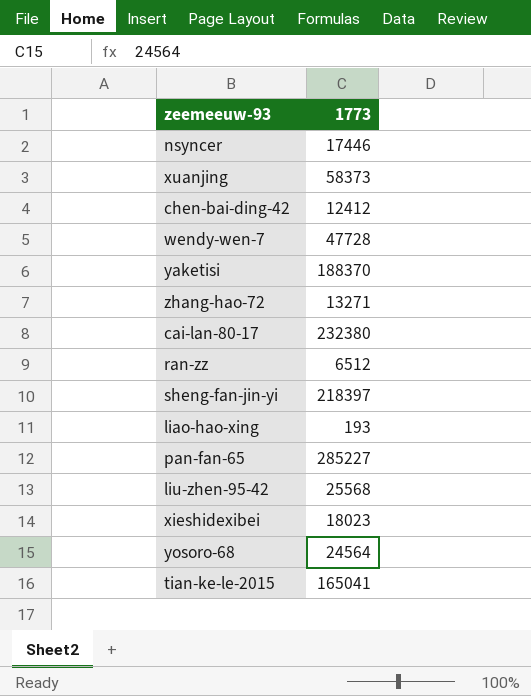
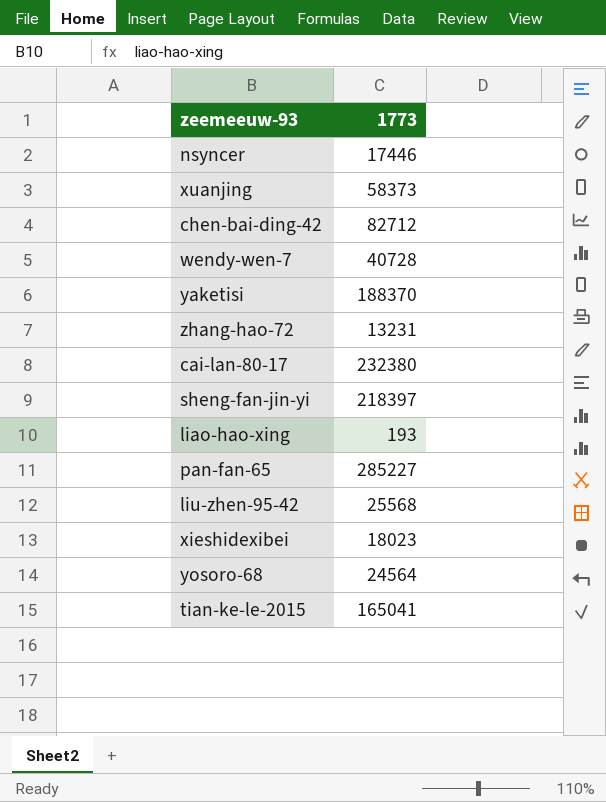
row ran-zz: 6512 -> none
chen-bai-ding-42 | 1773: 12412 -> 82712
wendy-wen-7 | 1773: 47728 -> 40728
zhang-hao-72 | 1773: 13271 -> 13231

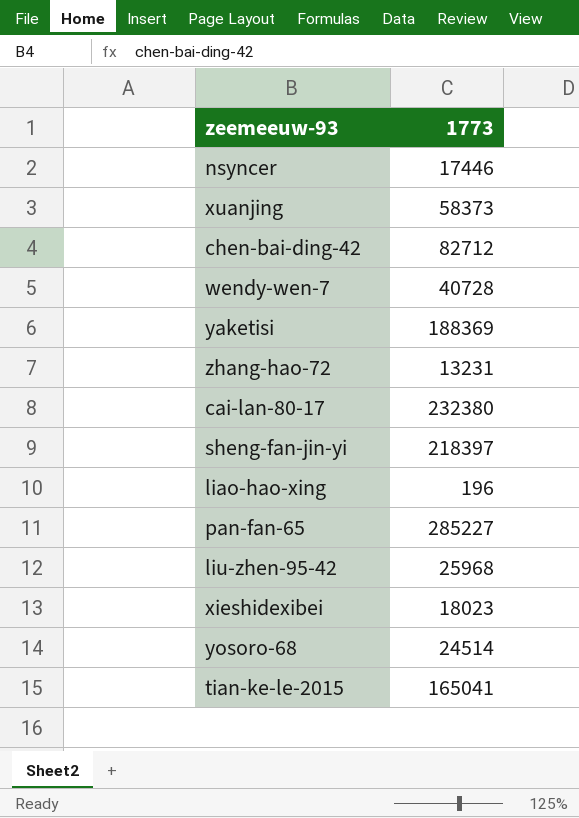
yaketisi | 1773: 188370 -> 188369
liao-hao-xing | 1773: 193 -> 196
liu-zhen-95-42 | 1773: 25568 -> 25968
yosoro-68 | 1773: 24564 -> 24514

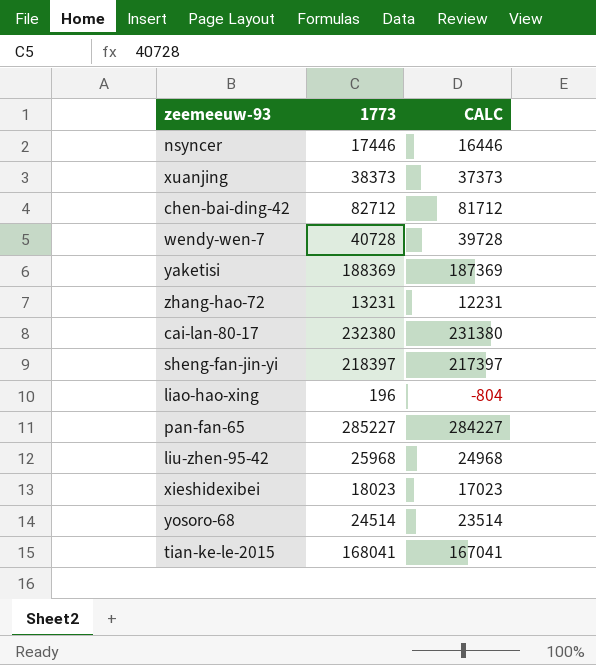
column CALC | formula: none -> [1773] - 1000
xuanjing | 1773: 58373 -> 38373
tian-ke-le-2015 | 1773: 165041 -> 168041

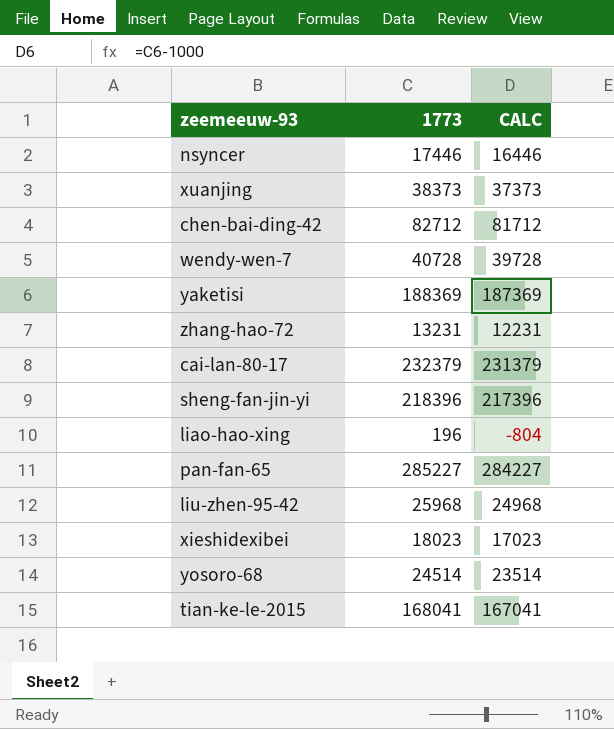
cai-lan-80-17 | 1773: 232380 -> 232379
cai-lan-80-17 | CALC: 231380 -> 231379
sheng-fan-jin-yi | 1773: 218397 -> 218396
sheng-fan-jin-yi | CALC: 217397 -> 217396

